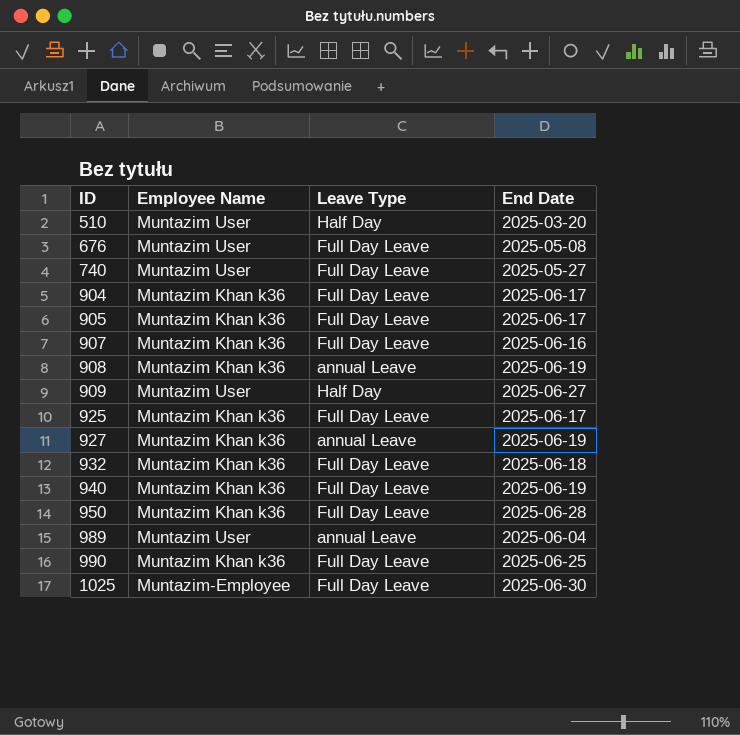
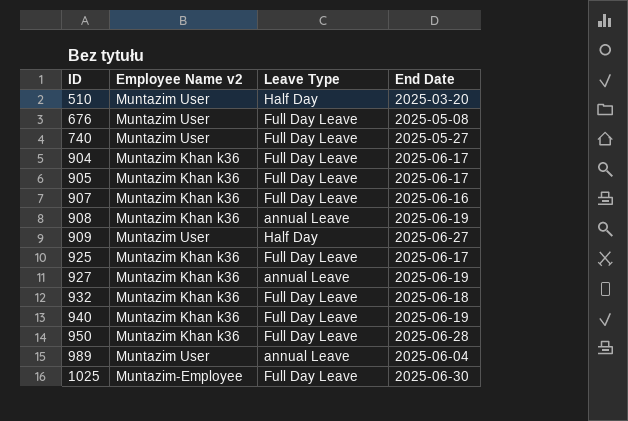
column name: Employee Name -> Employee Name v2
row 990: Muntazim Khan k36 | Full Day Leave | 2025-06-25 -> none

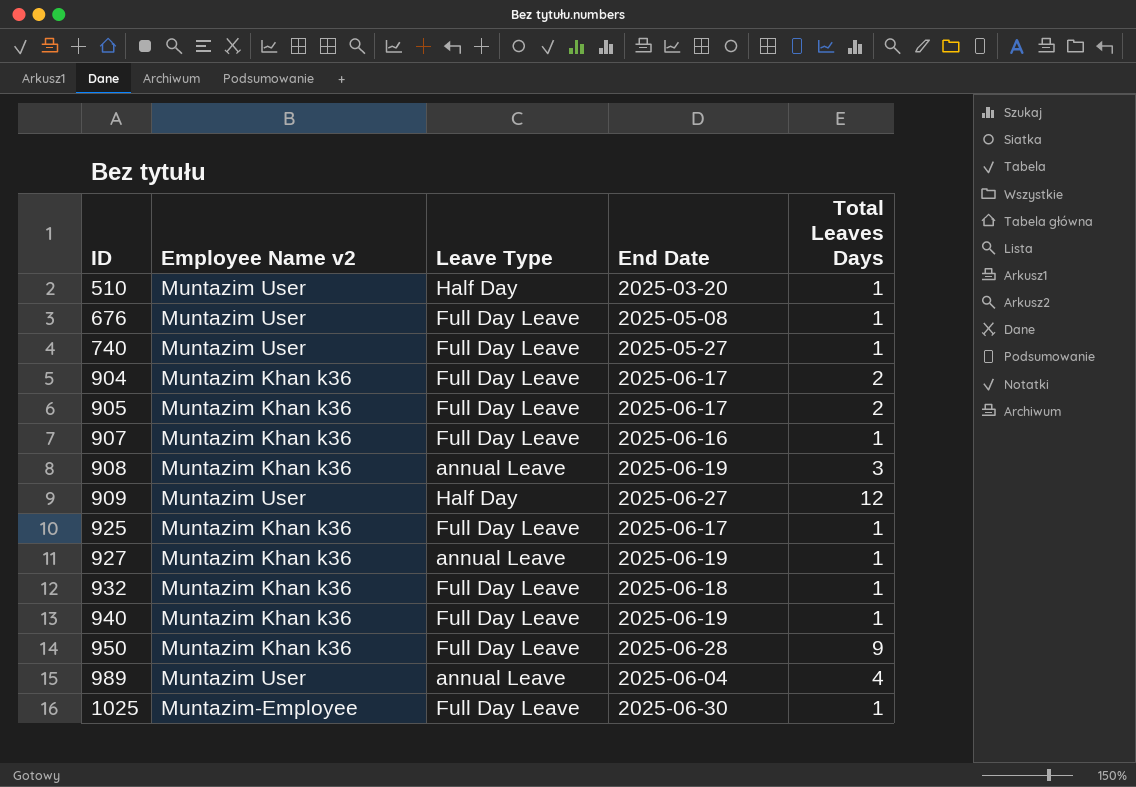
column Total Leaves Days | position: none -> 5

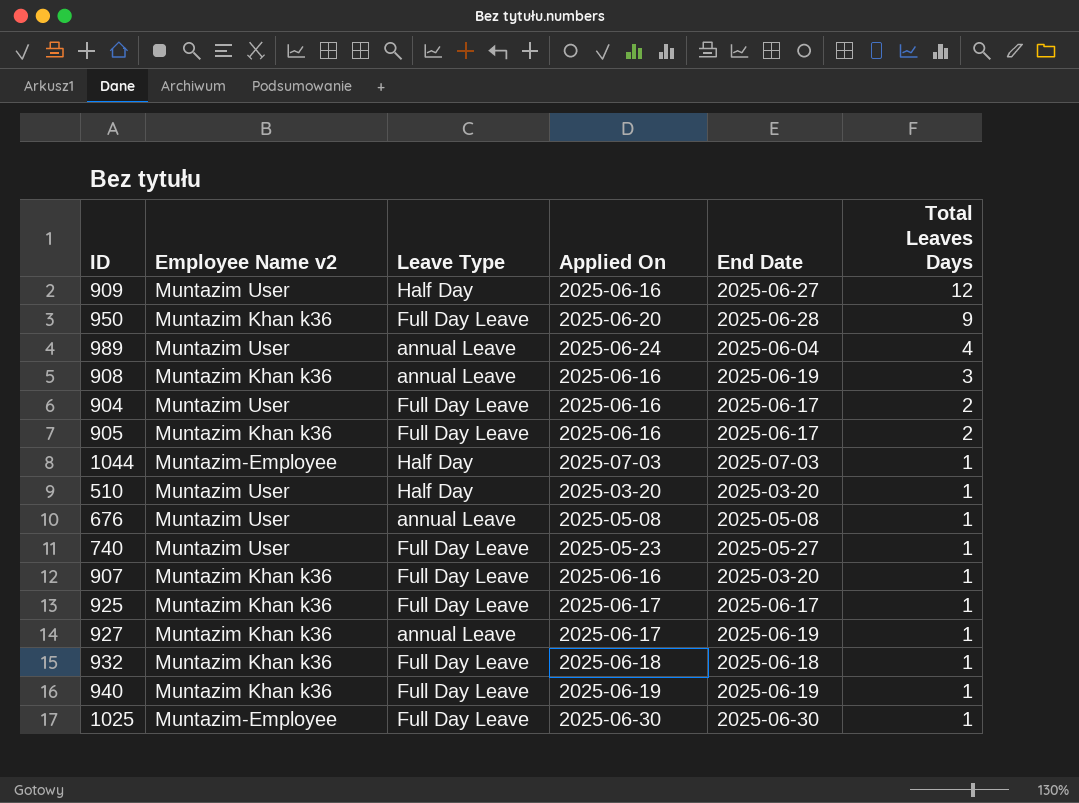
row order: ID ascending -> Total Leaves Days descending
column Applied On | position: none -> 4
904 | Employee Name v2: Muntazim Khan k36 -> Muntazim User
row 1044: none -> Muntazim-Employee | Half Day | 2025-07-03 | 2025-07-03 | 1
676 | Leave Type: Full Day Leave -> annual Leave
907 | End Date: 2025-06-16 -> 2025-03-20

